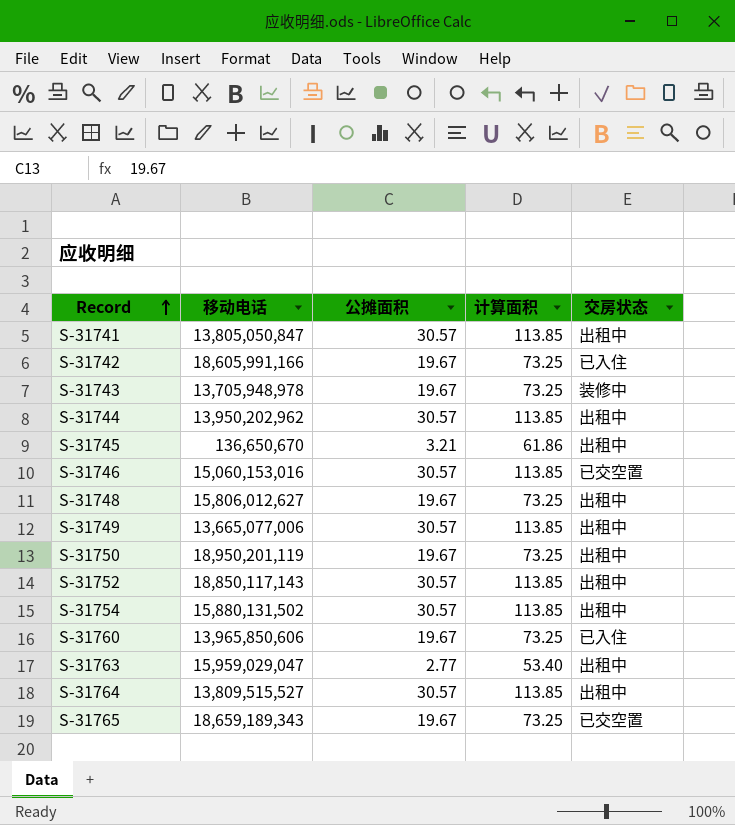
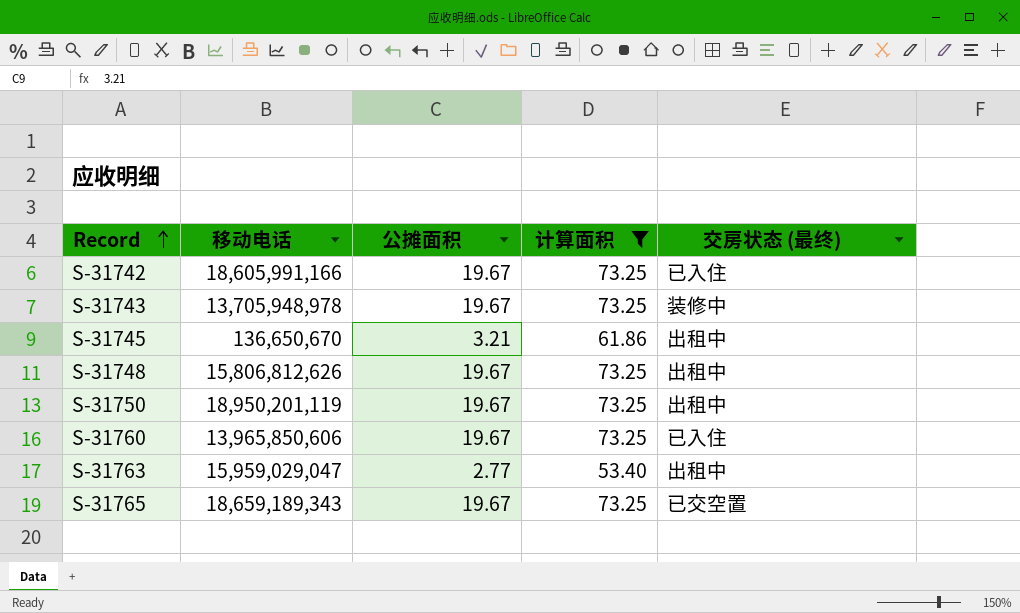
filter: none -> 计算面积 != 113.85
column name: 交房状态 -> 交房状态 (最终)
S-31748 | 移动电话: 15,806,012,627 -> 15,806,812,626

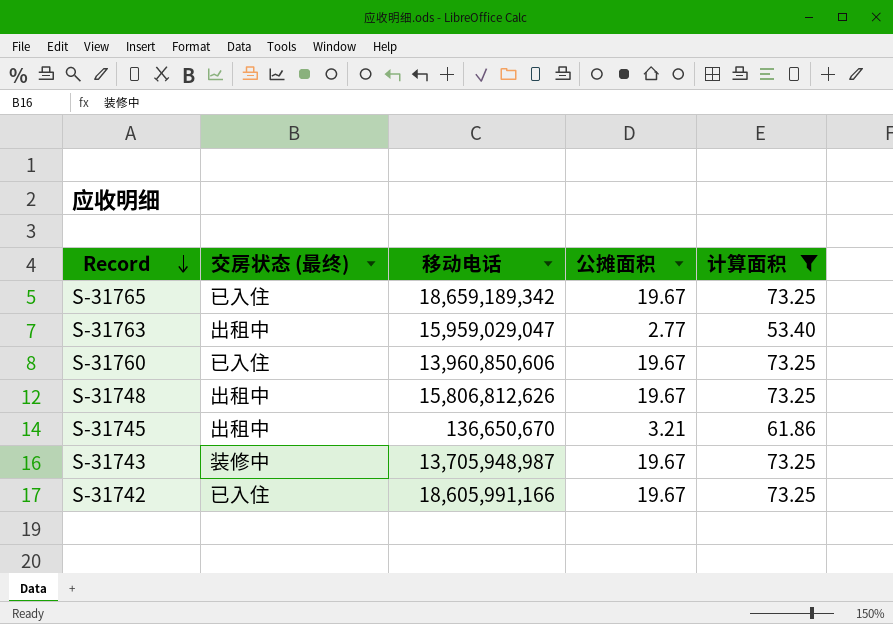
row order: Record ascending -> Record descending
column 交房状态 (最终) | position: 5 -> 2
row S-31750: 18,950,201,119 | 19.67 | 73.25 | 出租中 -> none
S-31765 | 交房状态 (最终): 已交空置 -> 已入住
S-31765 | 移动电话: 18,659,189,343 -> 18,659,189,342
S-31760 | 移动电话: 13,965,850,606 -> 13,960,850,606
S-31743 | 移动电话: 13,705,948,978 -> 13,705,948,987

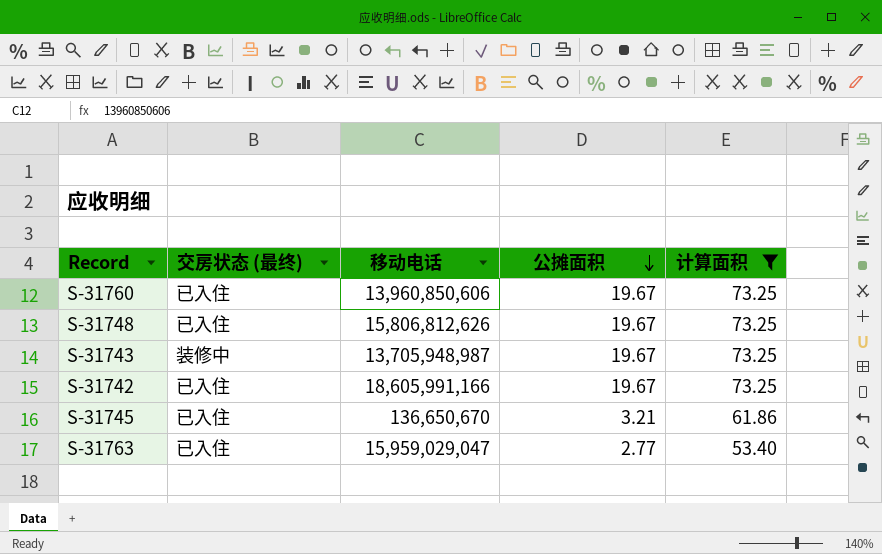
row order: Record descending -> 公摊面积 descending
row S-31765: 已入住 | 18,659,189,342 | 19.67 | 73.25 -> none
S-31748 | 交房状态 (最终): 出租中 -> 已入住
S-31745 | 交房状态 (最终): 出租中 -> 已入住
S-31763 | 交房状态 (最终): 出租中 -> 已入住

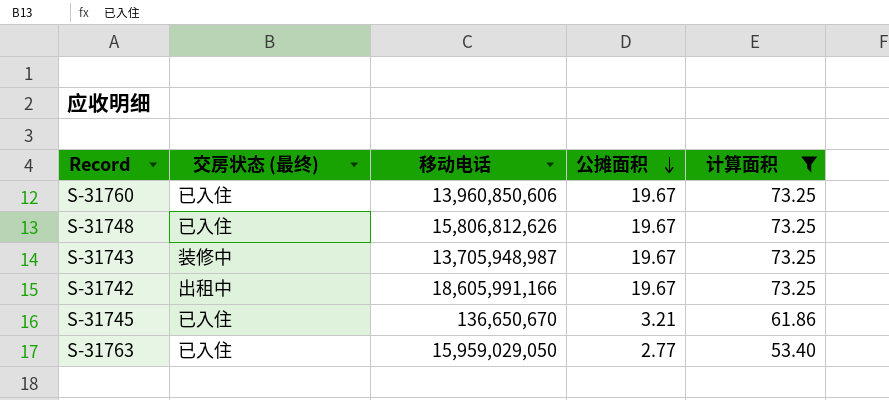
S-31742 | 交房状态 (最终): 已入住 -> 出租中
S-31763 | 移动电话: 15,959,029,047 -> 15,959,029,050

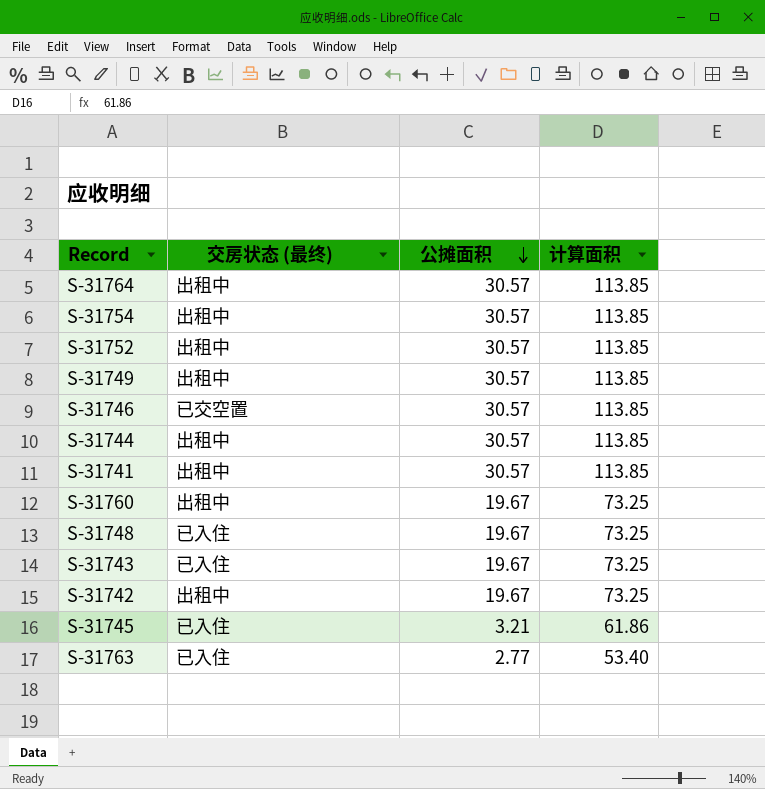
filter: 计算面积 != 113.85 -> none
column 移动电话 | position: 3 -> none
S-31760 | 交房状态 (最终): 已入住 -> 出租中
S-31743 | 交房状态 (最终): 装修中 -> 已入住

